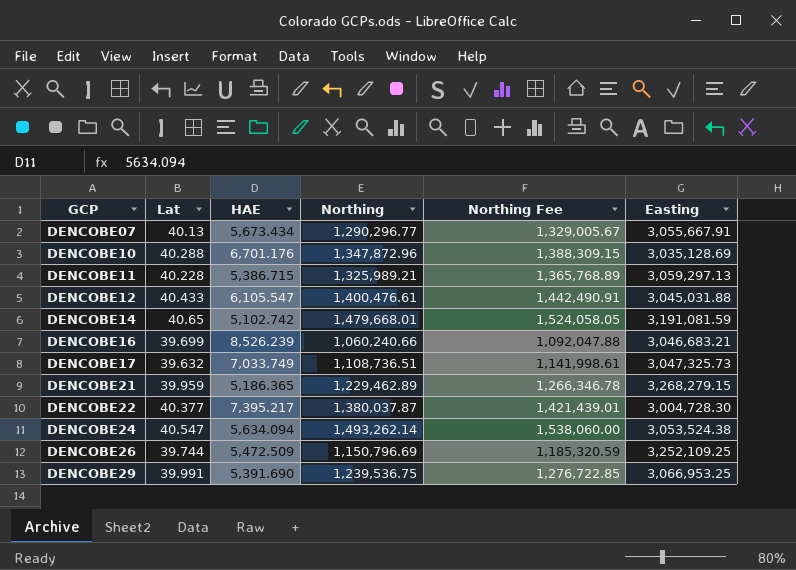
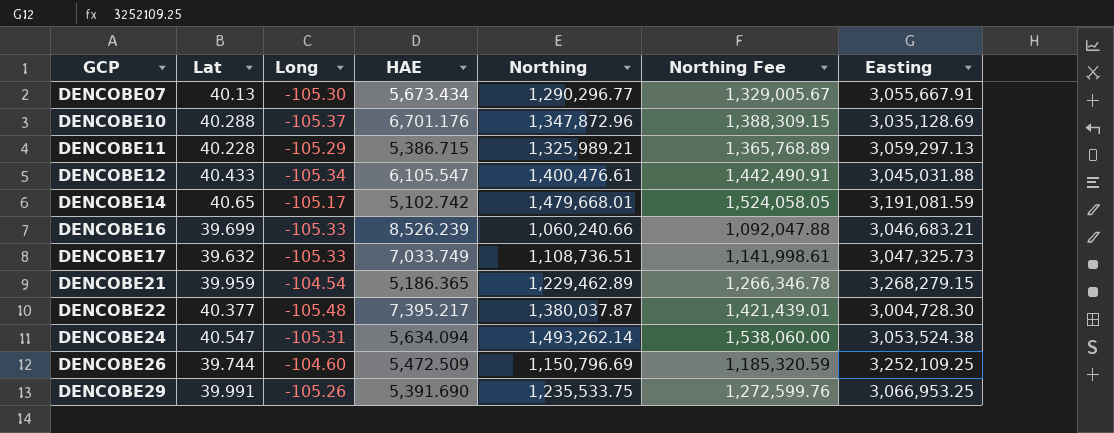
column Long | position: none -> 3
DENCOBE29 | Northing: 1,239,536.75 -> 1,235,533.75
DENCOBE29 | Northing Fee: 1,276,722.85 -> 1,272,599.76

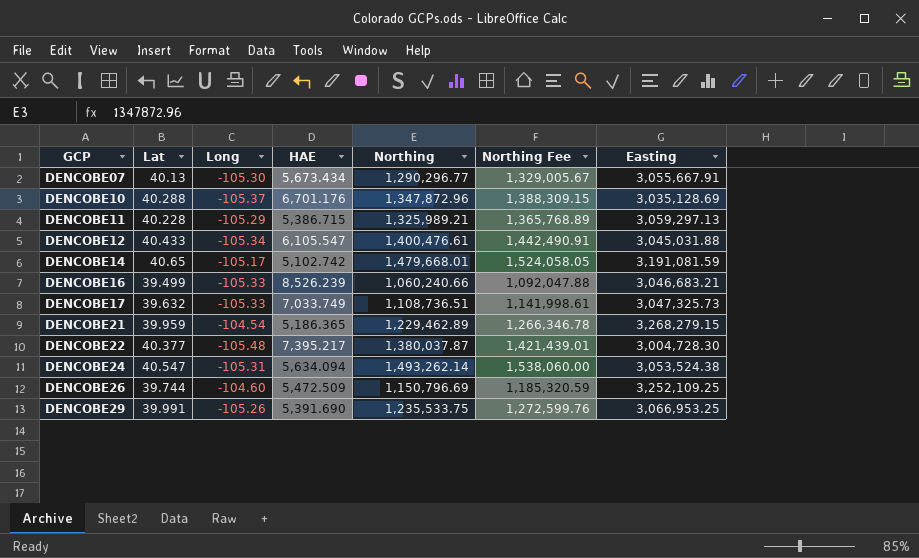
DENCOBE16 | Lat: 39.699 -> 39.499

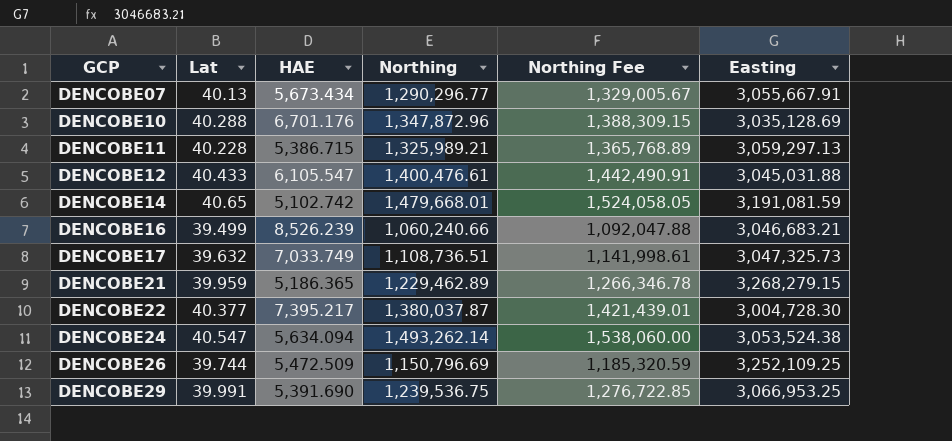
column Long | position: 3 -> none
DENCOBE29 | Northing: 1,235,533.75 -> 1,239,536.75
DENCOBE29 | Northing Fee: 1,272,599.76 -> 1,276,722.85

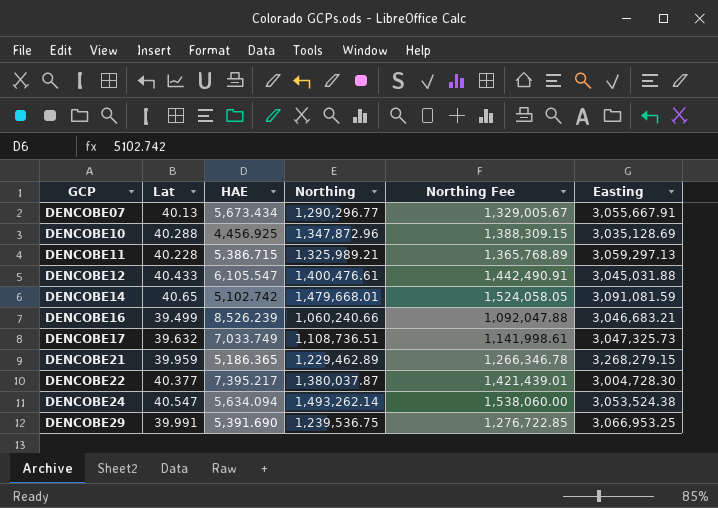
row DENCOBE26: 39.744 | 5,472.509 | 1,150,796.69 | 1,185,320.59 | 3,252,109.25 -> none
DENCOBE10 | HAE: 6,701.176 -> 4,456.925
DENCOBE14 | Easting: 3,191,081.59 -> 3,091,081.59

